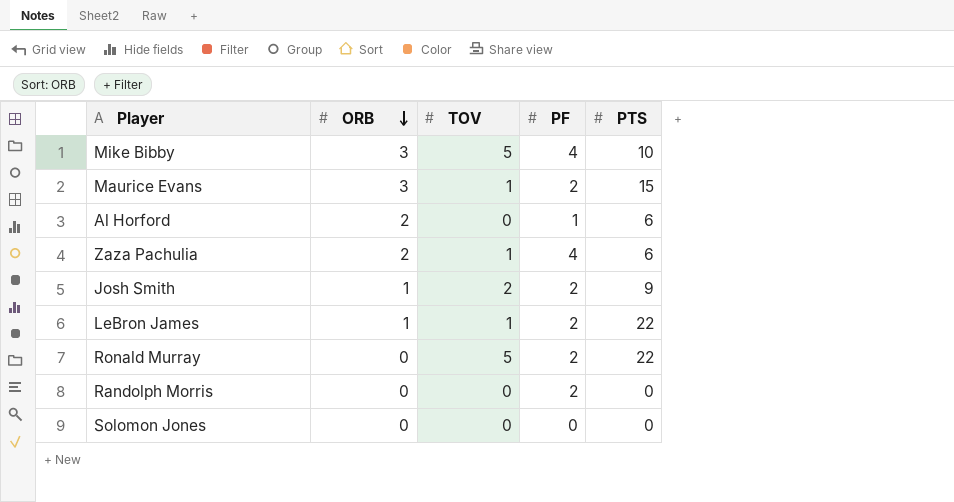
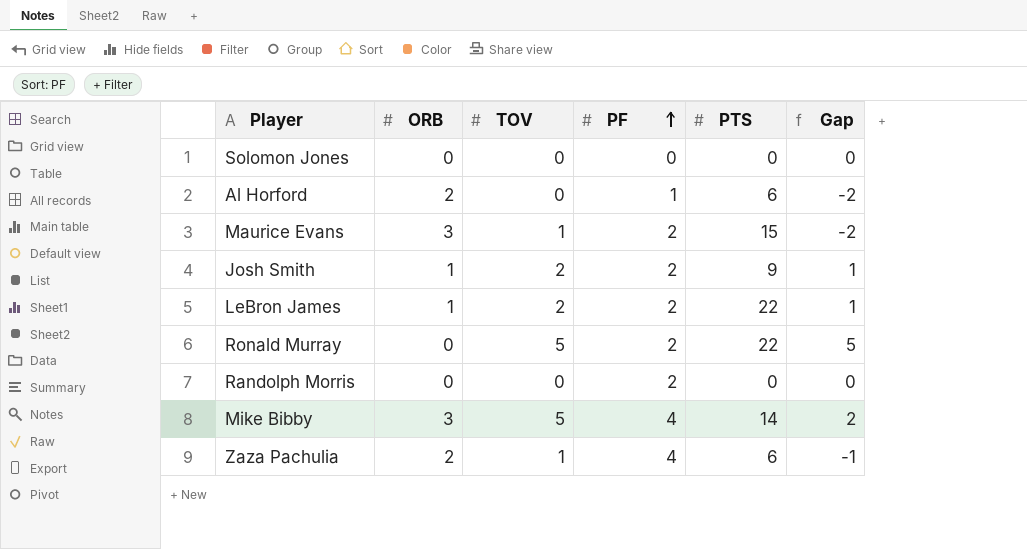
row order: ORB descending -> PF ascending
column Gap | formula: none -> [TOV] - [ORB]
LeBron James | TOV: 1 -> 2
Mike Bibby | PTS: 10 -> 14

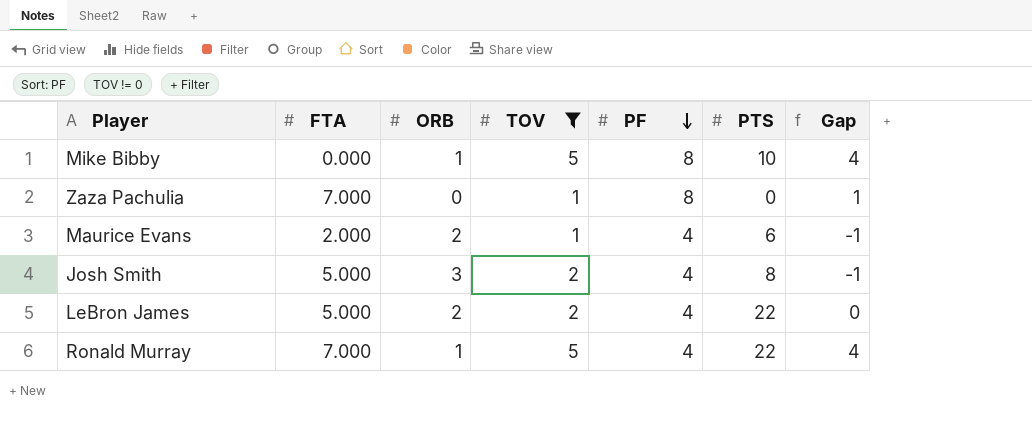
filter: none -> TOV != 0
row order: PF ascending -> PF descending
column FTA | position: none -> 2
Mike Bibby | ORB: 3 -> 1
Mike Bibby | PF: 4 -> 8
Mike Bibby | PTS: 14 -> 10
Mike Bibby | Gap: 2 -> 4
Zaza Pachulia | ORB: 2 -> 0
Zaza Pachulia | PF: 4 -> 8
Zaza Pachulia | PTS: 6 -> 0
Zaza Pachulia | Gap: -1 -> 1
Maurice Evans | ORB: 3 -> 2
Maurice Evans | PF: 2 -> 4
Maurice Evans | PTS: 15 -> 6
Maurice Evans | Gap: -2 -> -1
Josh Smith | ORB: 1 -> 3
Josh Smith | PF: 2 -> 4
Josh Smith | PTS: 9 -> 8
Josh Smith | Gap: 1 -> -1
LeBron James | ORB: 1 -> 2
LeBron James | PF: 2 -> 4
LeBron James | Gap: 1 -> 0
Ronald Murray | ORB: 0 -> 1
Ronald Murray | PF: 2 -> 4
Ronald Murray | Gap: 5 -> 4

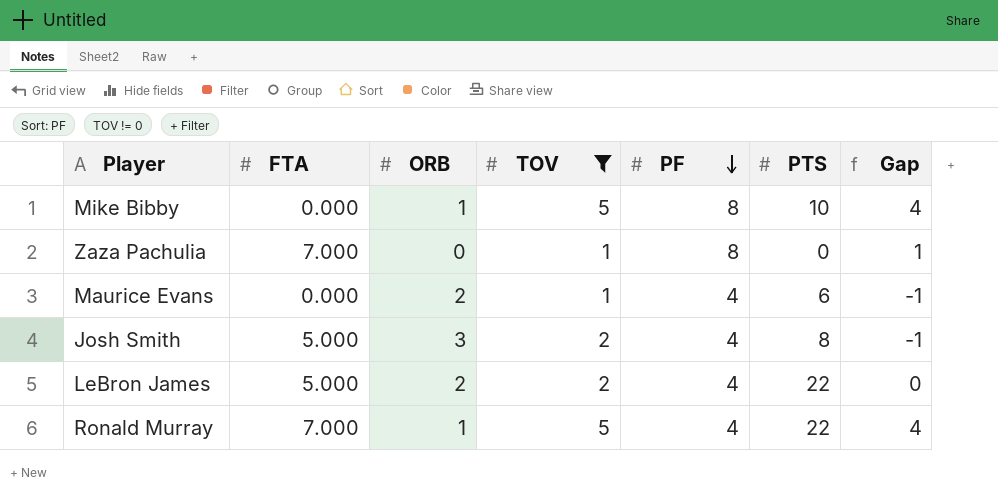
Maurice Evans | FTA: 2.000 -> 0.000

